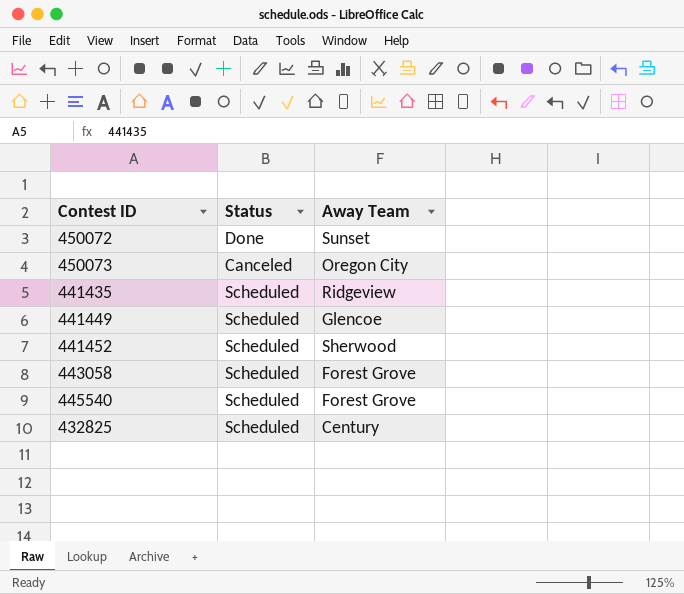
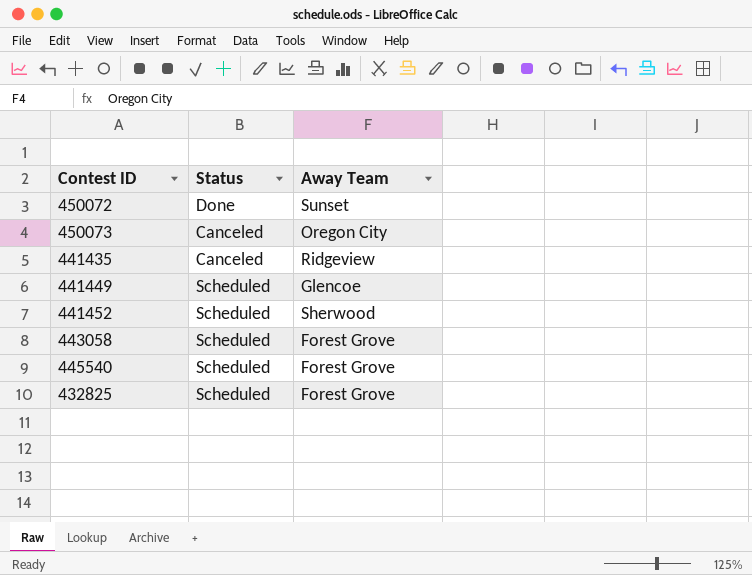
441435 | Status: Scheduled -> Canceled
432825 | Away Team: Century -> Forest Grove

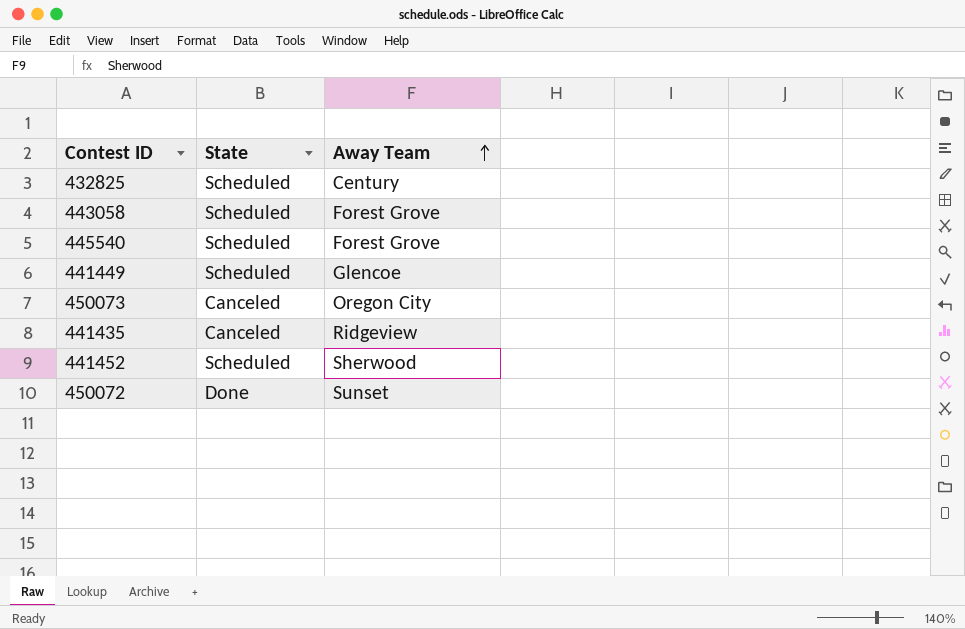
row order: none -> Away Team ascending
column name: Status -> State
432825 | Away Team: Forest Grove -> Century

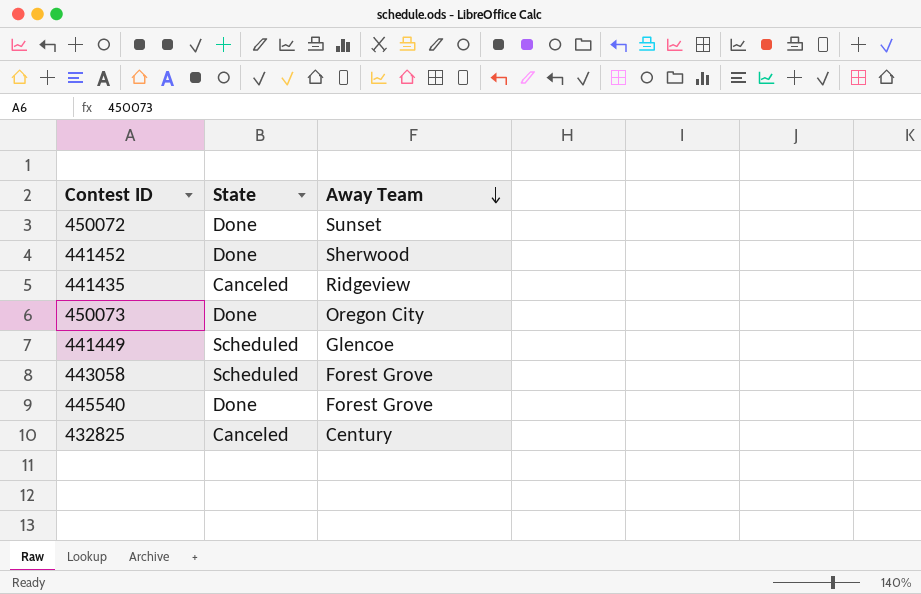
row order: Away Team ascending -> Away Team descending
441452 | State: Scheduled -> Done
450073 | State: Canceled -> Done
445540 | State: Scheduled -> Done
432825 | State: Scheduled -> Canceled

